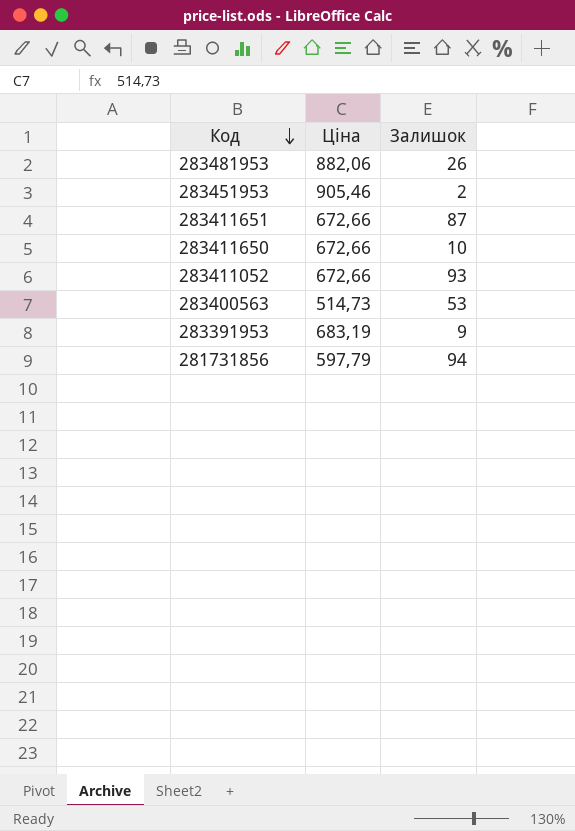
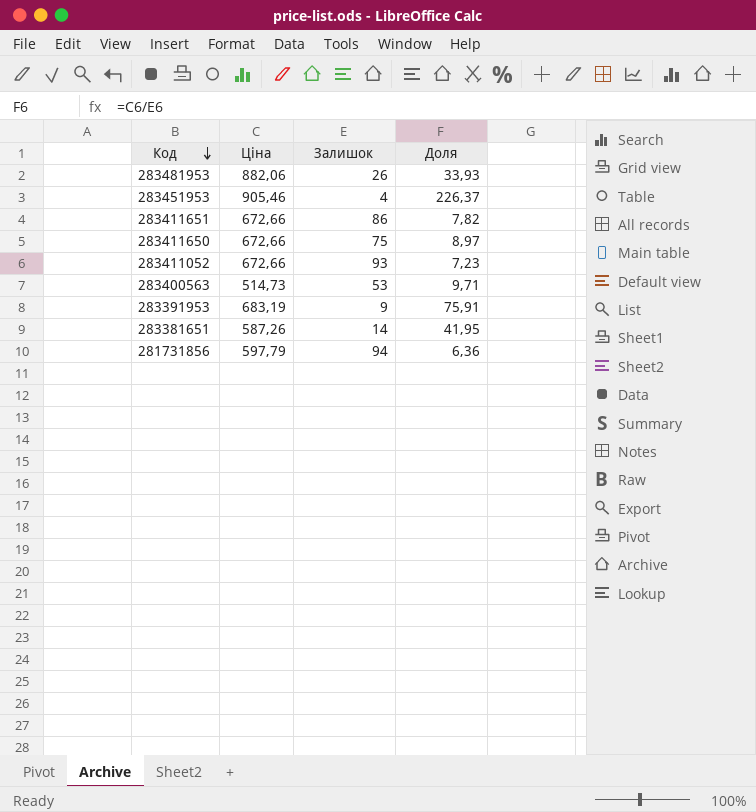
column Доля | formula: none -> [Ціна] / [Залишок]
283451953 | Залишок: 2 -> 4
283411651 | Залишок: 87 -> 86
283411650 | Залишок: 10 -> 75
row 283381651: none -> 587,26 | 14 | 41,95

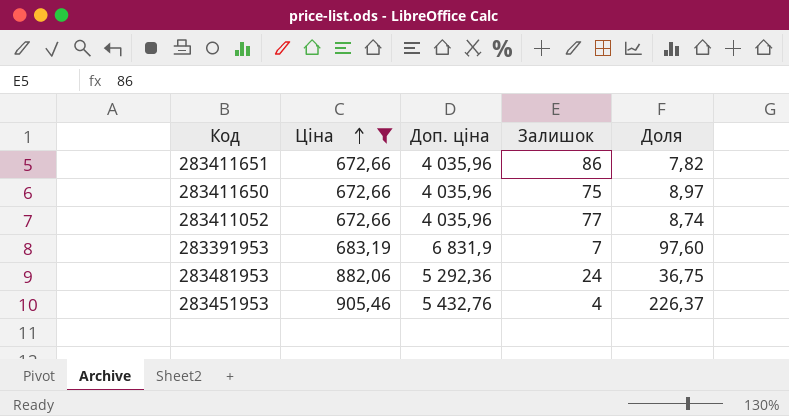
filter: none -> Ціна >= 672,66
row order: Код descending -> Ціна ascending
column Доп. ціна | position: none -> 3
283411052 | Залишок: 93 -> 77
283411052 | Доля: 7,23 -> 8,74
283391953 | Залишок: 9 -> 7
283391953 | Доля: 75,91 -> 97,60
283481953 | Залишок: 26 -> 24
283481953 | Доля: 33,93 -> 36,75

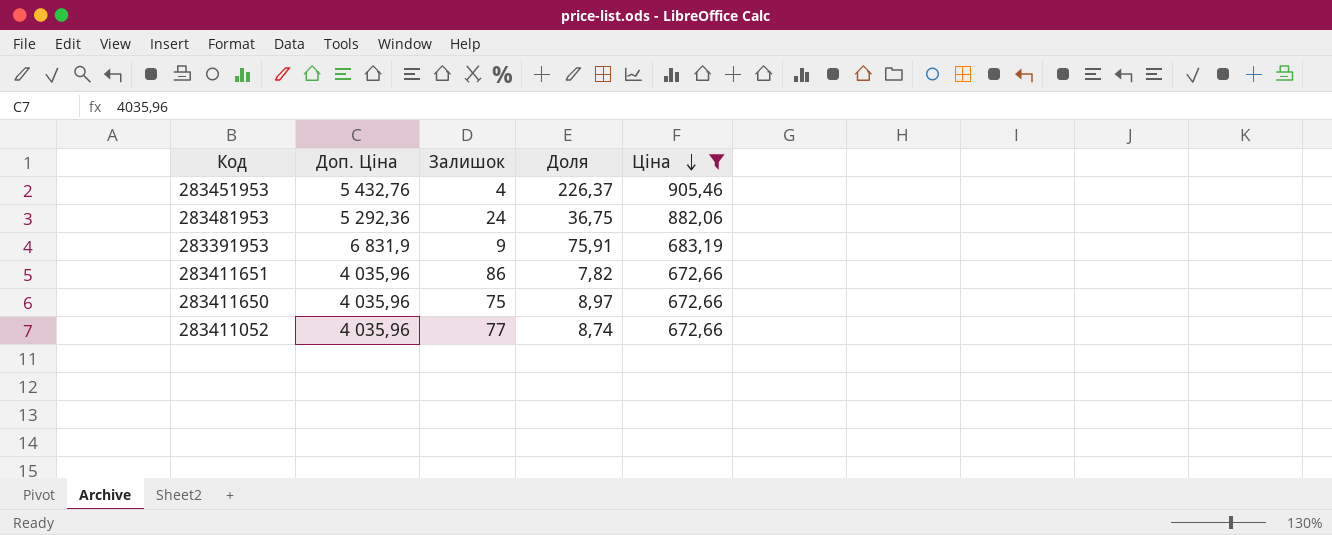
row order: Ціна ascending -> Ціна descending
column name: Доп. ціна -> Доп. Ціна
column Ціна | position: 2 -> 5
283391953 | Залишок: 7 -> 9
283391953 | Доля: 97,60 -> 75,91

